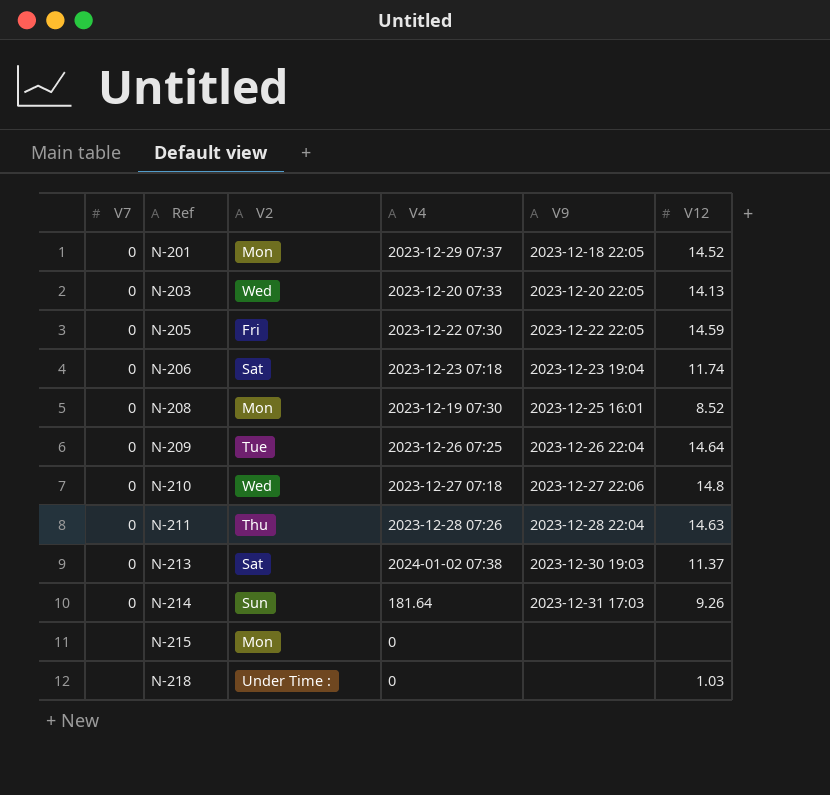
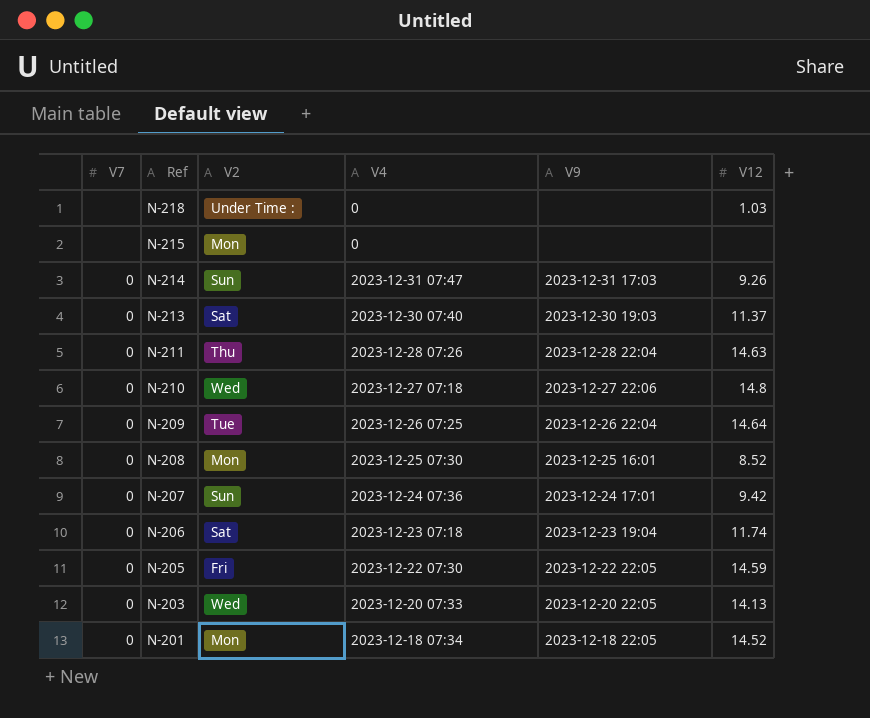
row order: Ref ascending -> Ref descending
N-214 | V4: 181.64 -> 2023-12-31 07:47
N-213 | V4: 2024-01-02 07:38 -> 2023-12-30 07:40
N-208 | V4: 2023-12-19 07:30 -> 2023-12-25 07:30
row N-207: none -> 0 | Sun | 2023-12-24 07:36 | 2023-12-24 17:01 | 9.42
N-201 | V4: 2023-12-29 07:37 -> 2023-12-18 07:34

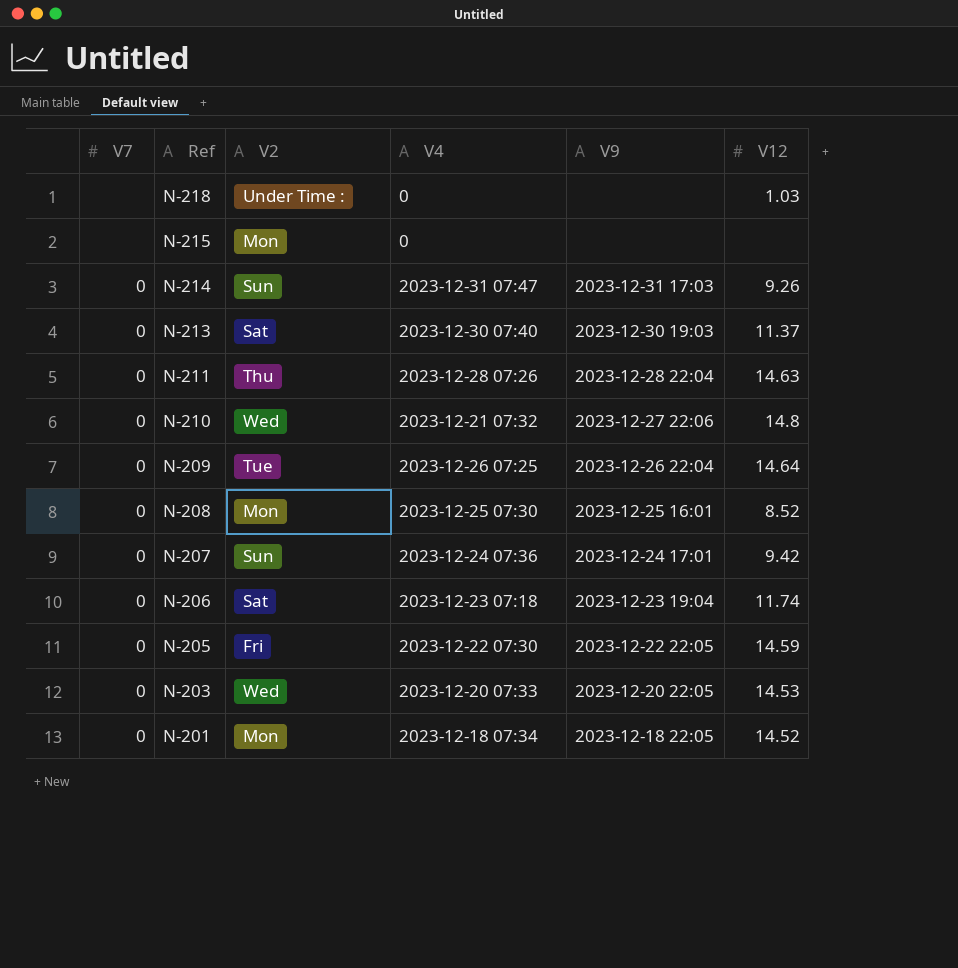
N-210 | V4: 2023-12-27 07:18 -> 2023-12-21 07:32
N-203 | V12: 14.13 -> 14.53

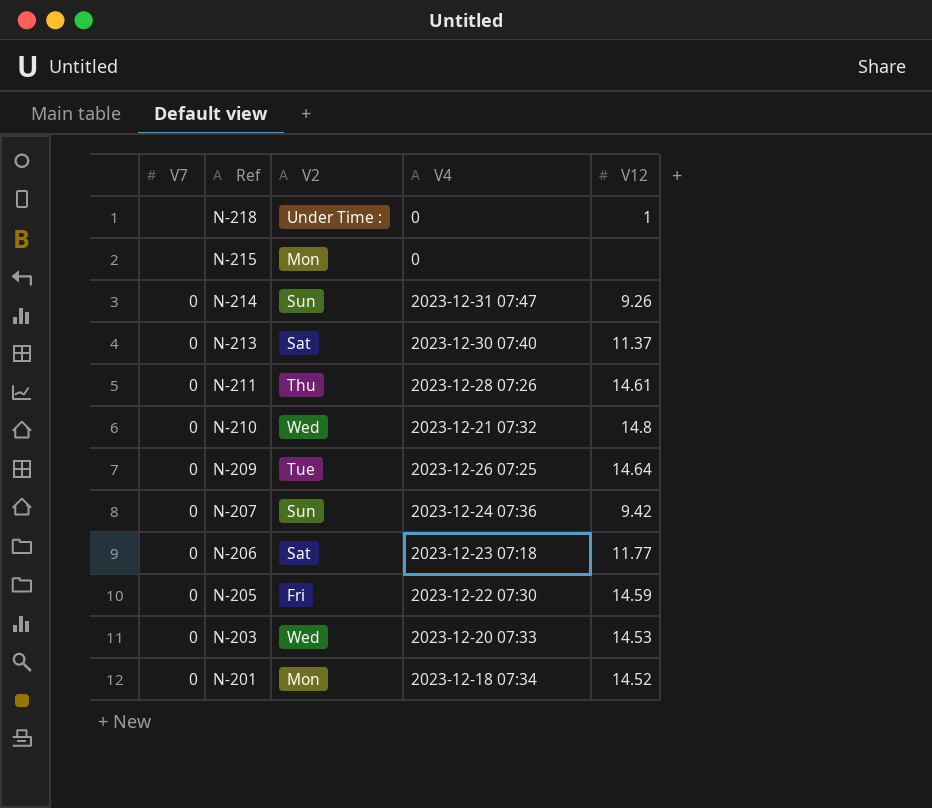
column V9 | position: 5 -> none
row N-208: 0 | Mon | 2023-12-25 07:30 | 2023-12-25 16:01 | 8.52 -> none
N-218 | V12: 1.03 -> 1
N-211 | V12: 14.63 -> 14.61
N-206 | V12: 11.74 -> 11.77

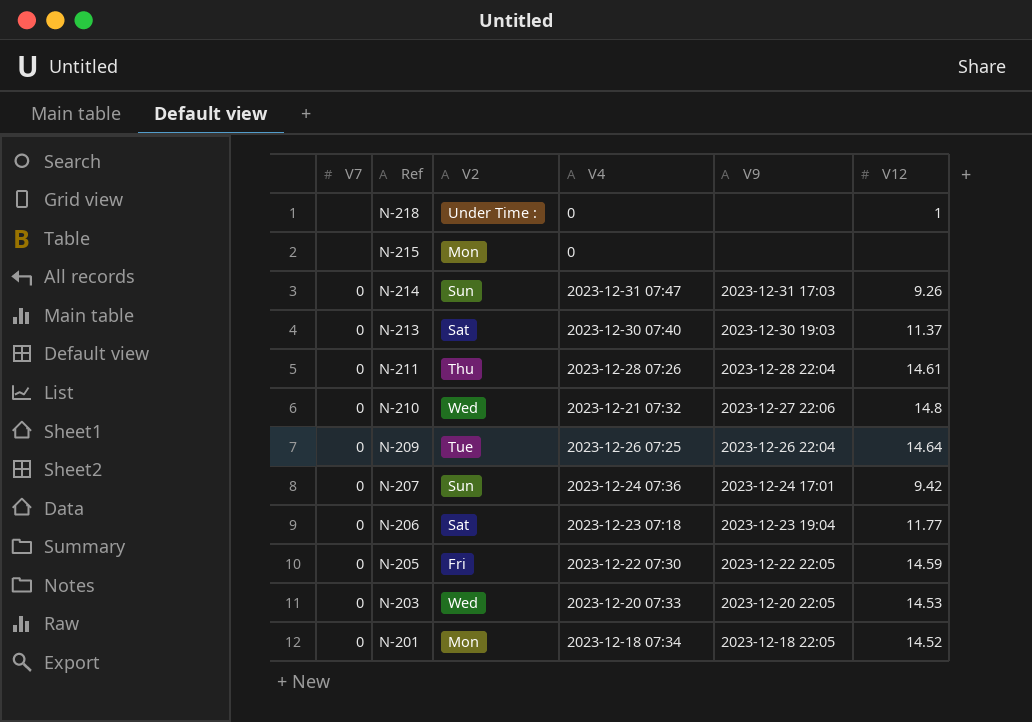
column V9 | position: none -> 5

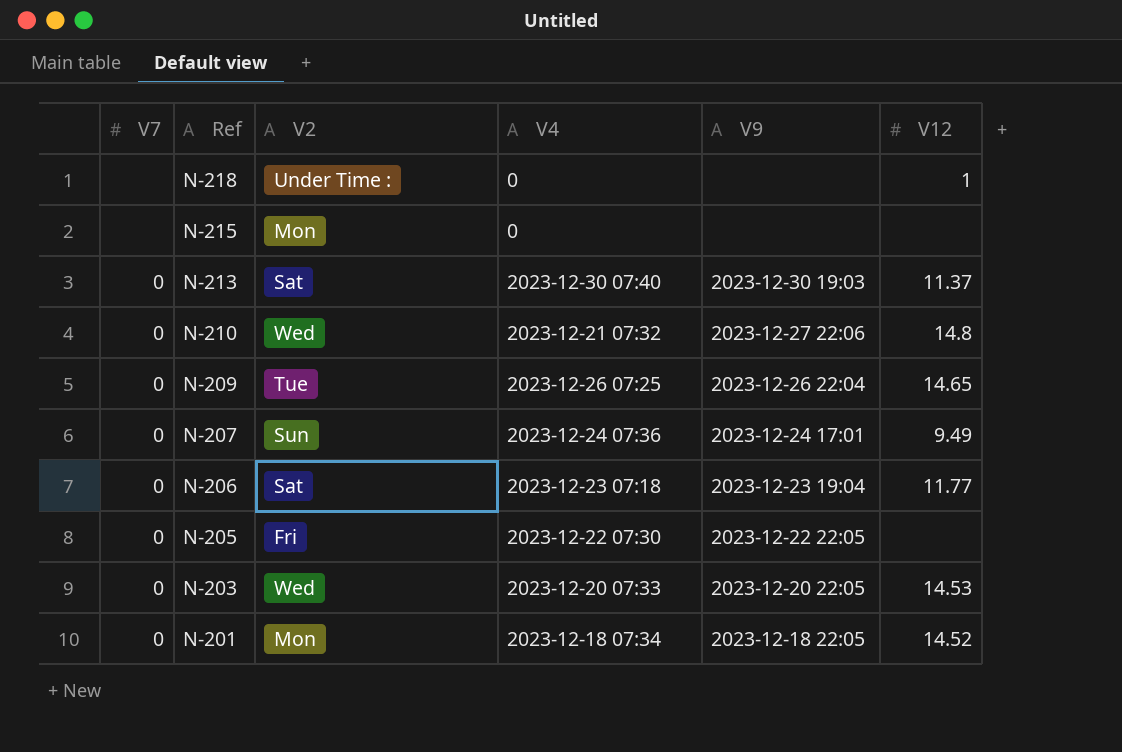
row N-214: 0 | Sun | 2023-12-31 07:47 | 2023-12-31 17:03 | 9.26 -> none
row N-211: 0 | Thu | 2023-12-28 07:26 | 2023-12-28 22:04 | 14.61 -> none
N-209 | V12: 14.64 -> 14.65
N-207 | V12: 9.42 -> 9.49
N-205 | V12: 14.59 -> none

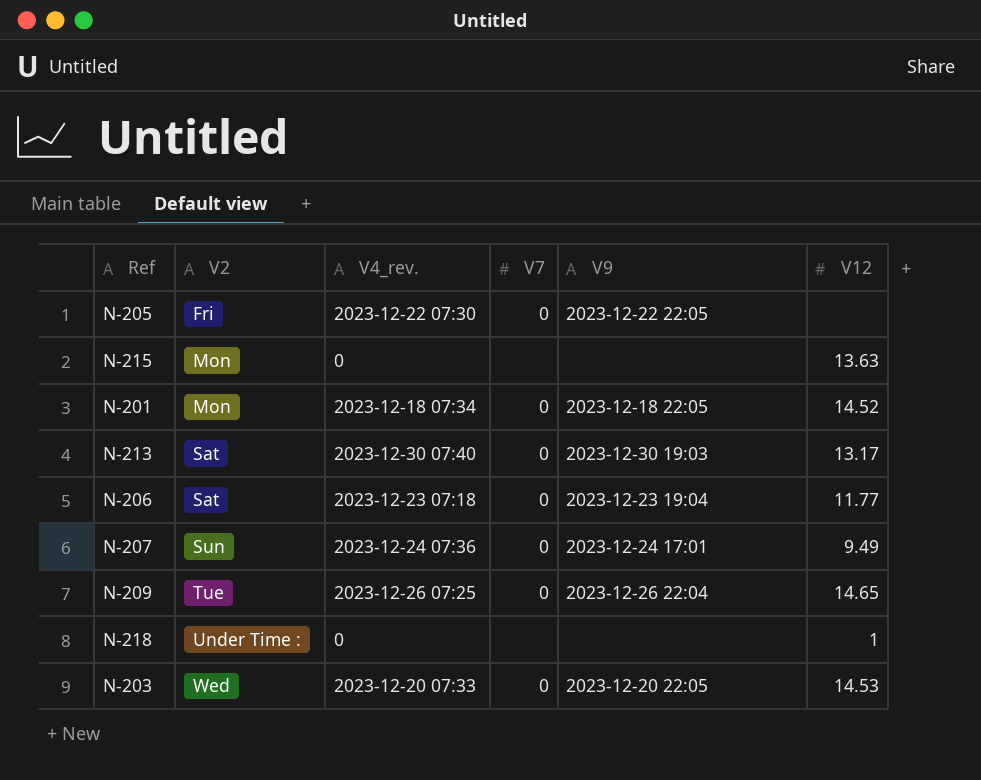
row order: Ref descending -> V2 ascending
column name: V4 -> V4_rev.
column V7 | position: 1 -> 4
row N-210: 0 | Wed | 2023-12-21 07:32 | 2023-12-27 22:06 | 14.8 -> none
N-215 | V12: none -> 13.63
N-213 | V12: 11.37 -> 13.17

